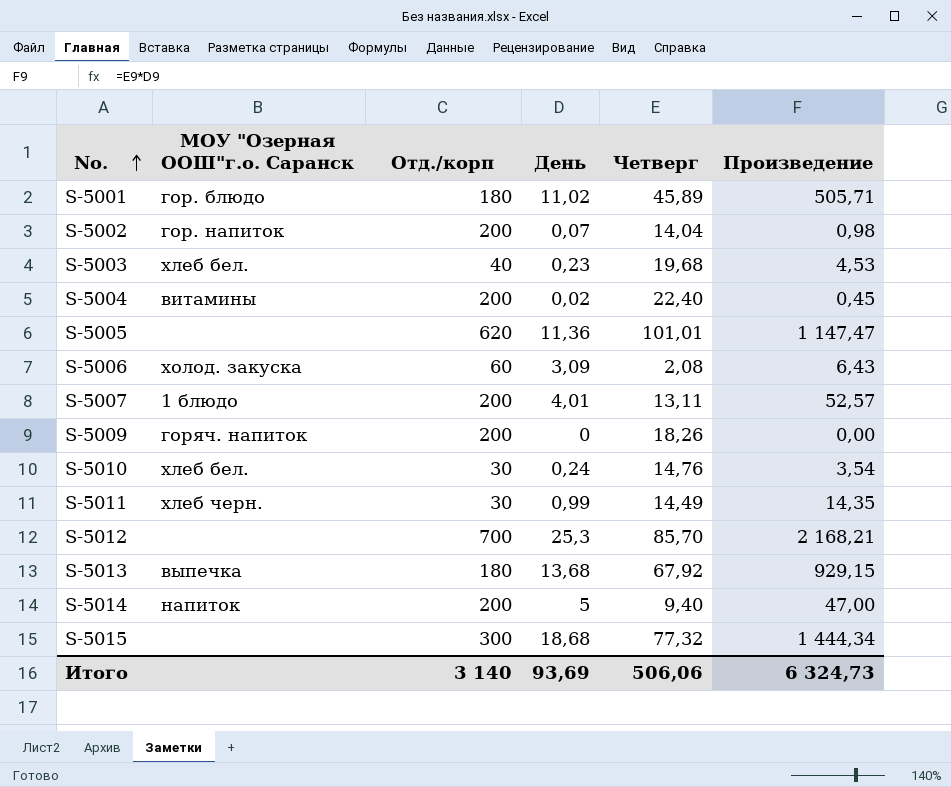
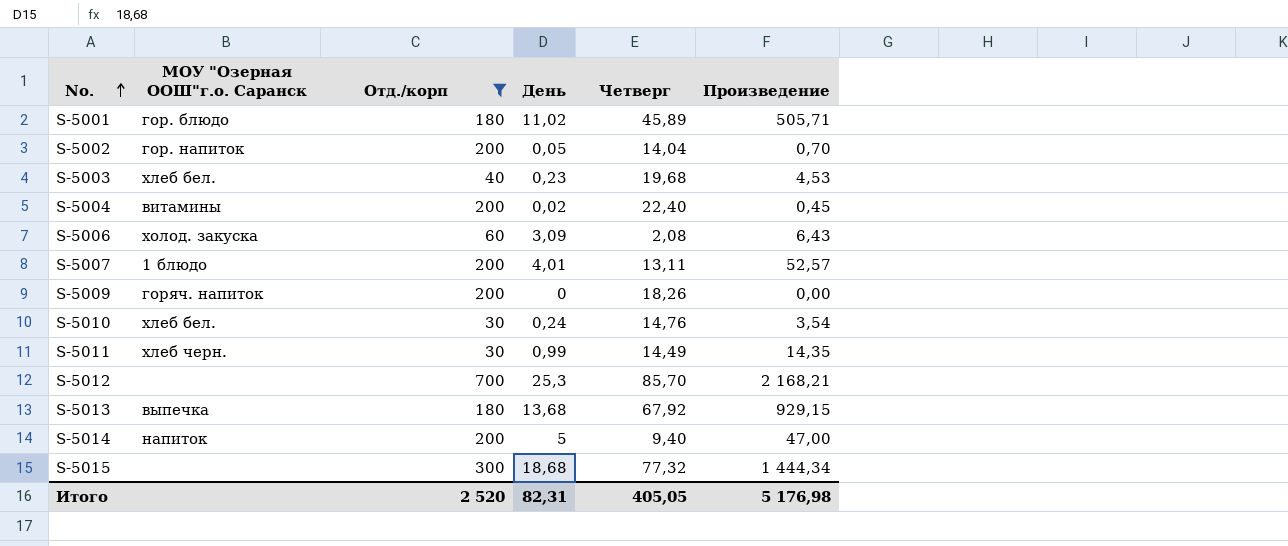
filter: none -> Отд./корп != 620
S-5002 | День: 0,07 -> 0,05
S-5002 | Произведение: 0,98 -> 0,70
Итого | Отд./корп: 3 140 -> 2 520
Итого | День: 93,69 -> 82,31
Итого | Четверг: 506,06 -> 405,05
Итого | Произведение: 6 324,73 -> 5 176,98

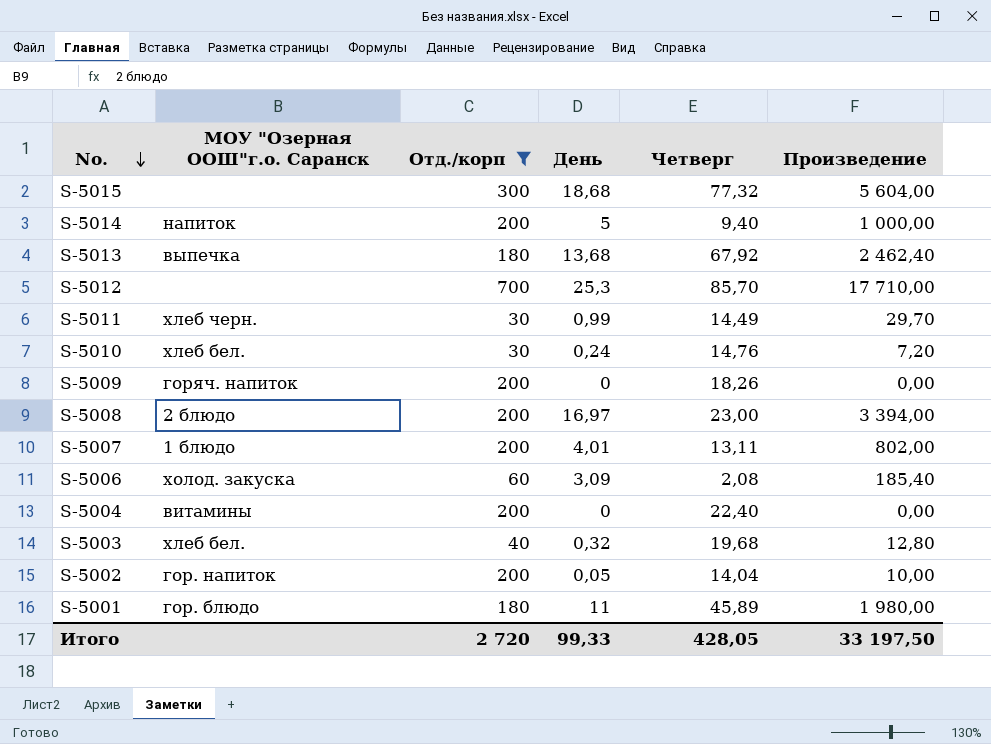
row order: No. ascending -> No. descending
column Произведение | formula: [День] * [Четверг] -> [Отд./корп] * [День]
row S-5008: none -> 2 блюдо | 200 | 16,97 | 23,00 | 3 394,00
S-5004 | День: 0,02 -> 0
S-5003 | День: 0,23 -> 0,32
S-5001 | День: 11,02 -> 11
Итого | Отд./корп: 2 520 -> 2 720
Итого | День: 82,31 -> 99,33
Итого | Четверг: 405,05 -> 428,05
Итого | Произведение: 5 176,98 -> 33 197,50

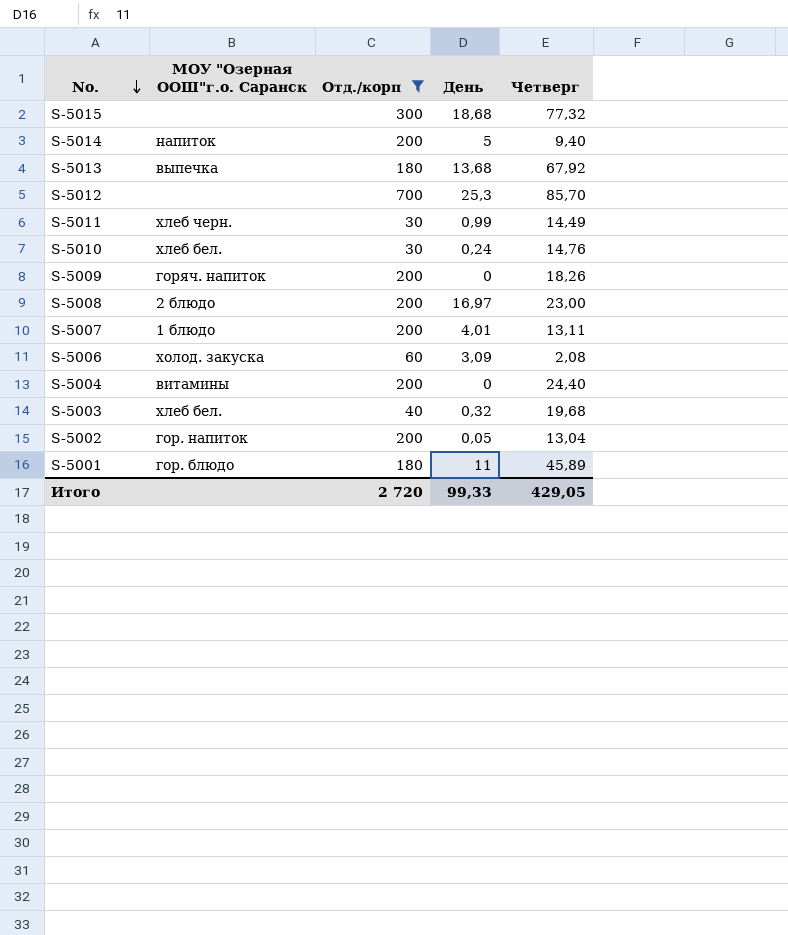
column Произведение | formula: [Отд./корп] * [День] -> none
S-5004 | Четверг: 22,40 -> 24,40
S-5002 | Четверг: 14,04 -> 13,04
Итого | Четверг: 428,05 -> 429,05

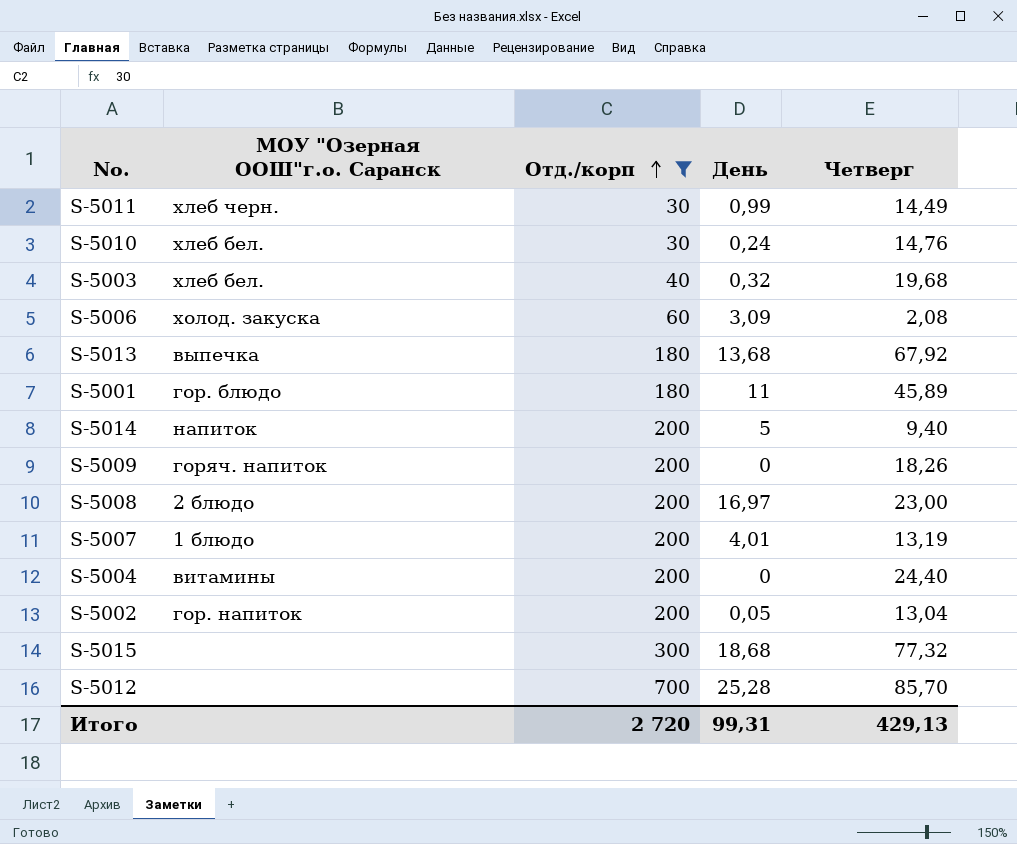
row order: No. descending -> Отд./корп ascending
S-5007 | Четверг: 13,11 -> 13,19
S-5012 | День: 25,3 -> 25,28
Итого | День: 99,33 -> 99,31
Итого | Четверг: 429,05 -> 429,13

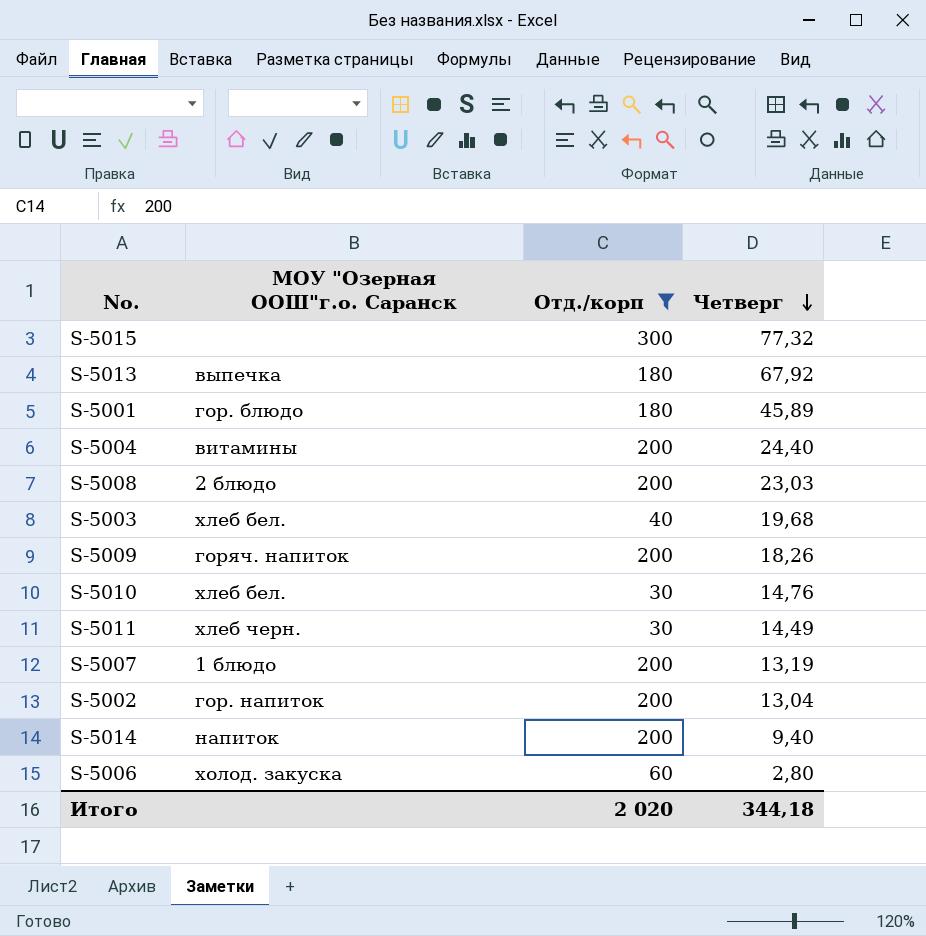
row order: Отд./корп ascending -> Четверг descending
column День | position: 4 -> none
row S-5012: none | 700 | 25,28 | 85,70 -> none
S-5008 | Четверг: 23,00 -> 23,03
S-5006 | Четверг: 2,08 -> 2,80
Итого | Отд./корп: 2 720 -> 2 020
Итого | Четверг: 429,13 -> 344,18

